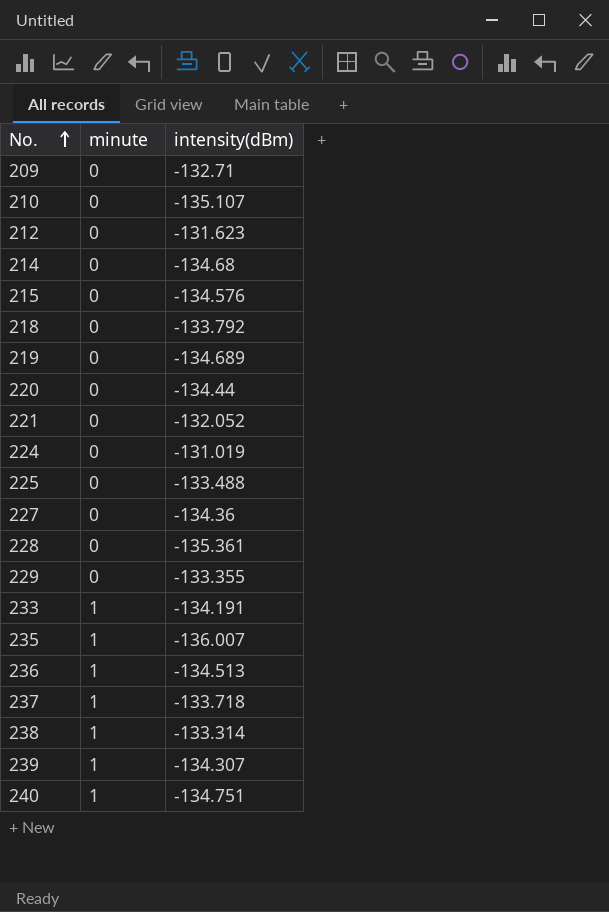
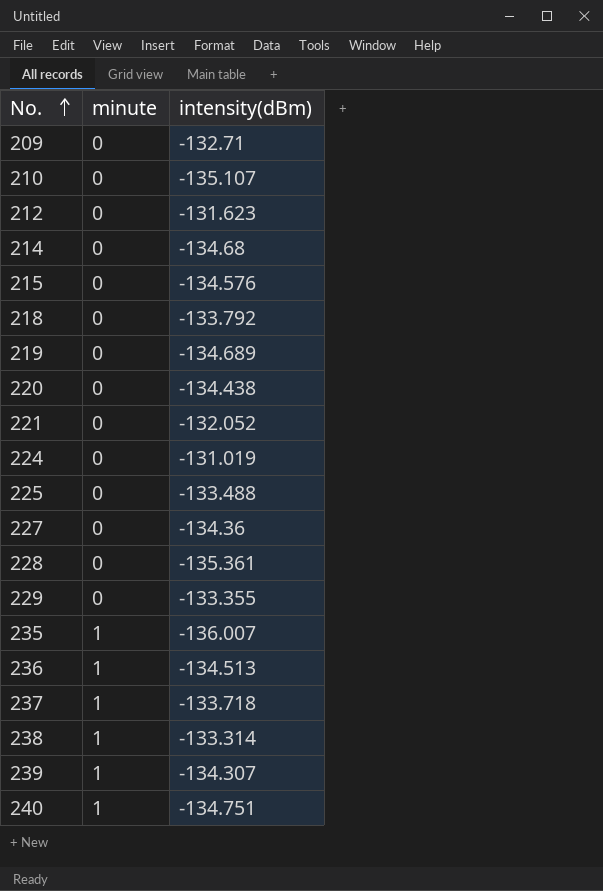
row 233: 1 | -134.191 -> none
220 | intensity(dBm): -134.44 -> -134.438

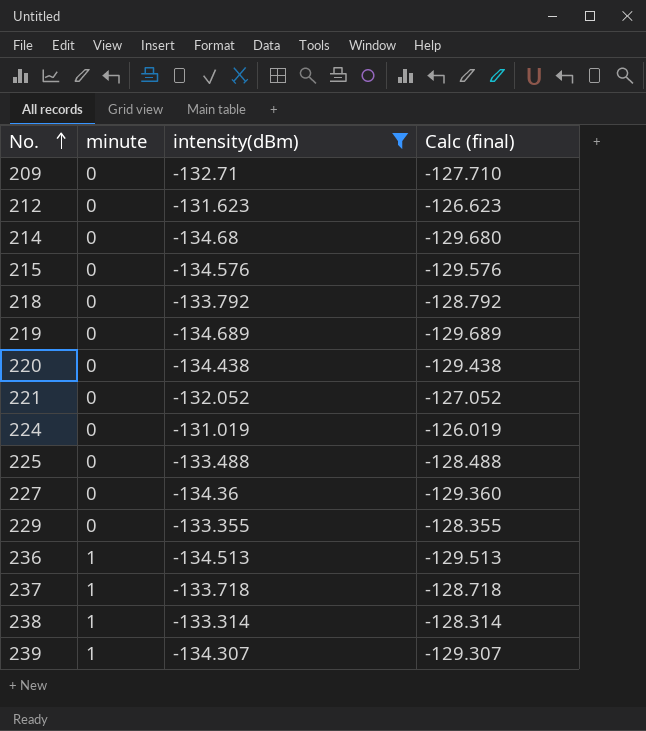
filter: none -> intensity(dBm) >= -134.689
column Calc (final) | formula: none -> [intensity(dBm)] + 5

